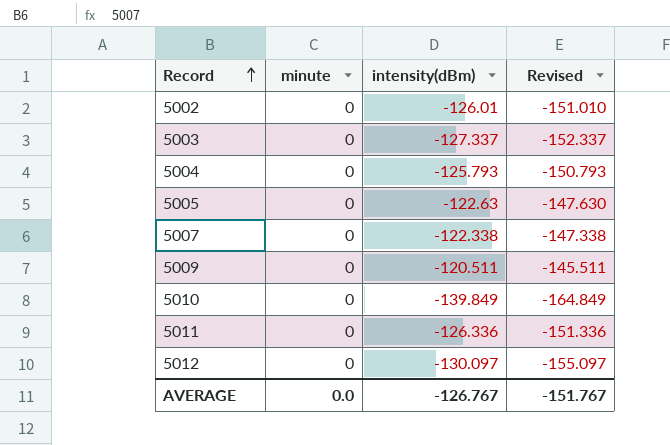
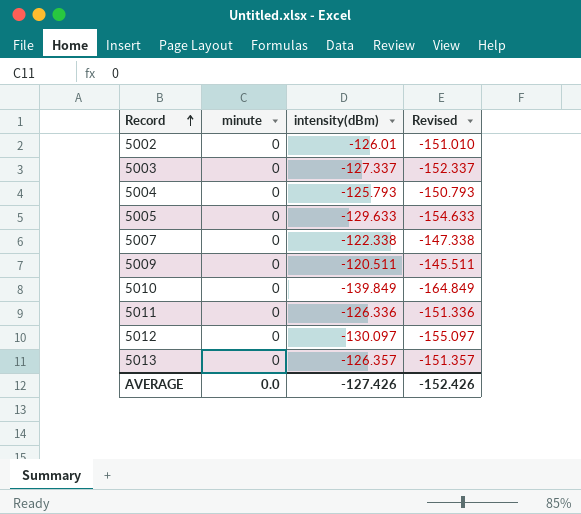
5005 | intensity(dBm): -122.63 -> -129.633
5005 | Revised: -147.630 -> -154.633
row 5013: none -> 0 | -126.357 | -151.357
AVERAGE | intensity(dBm): -126.767 -> -127.426
AVERAGE | Revised: -151.767 -> -152.426

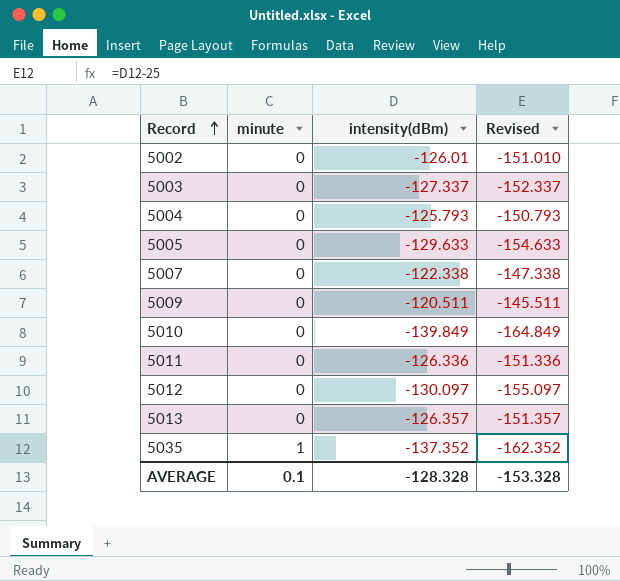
row 5035: none -> 1 | -137.352 | -162.352
AVERAGE | minute: 0.0 -> 0.1
AVERAGE | intensity(dBm): -127.426 -> -128.328
AVERAGE | Revised: -152.426 -> -153.328

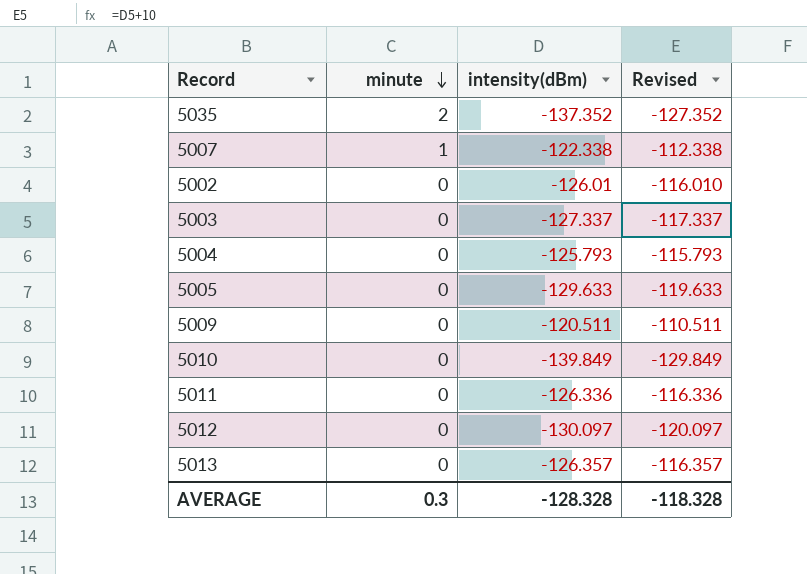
row order: Record ascending -> minute descending
column Revised | formula: [intensity(dBm)] - 25 -> [intensity(dBm)] + 10
5035 | minute: 1 -> 2
5007 | minute: 0 -> 1
AVERAGE | minute: 0.1 -> 0.3
AVERAGE | Revised: -153.328 -> -118.328

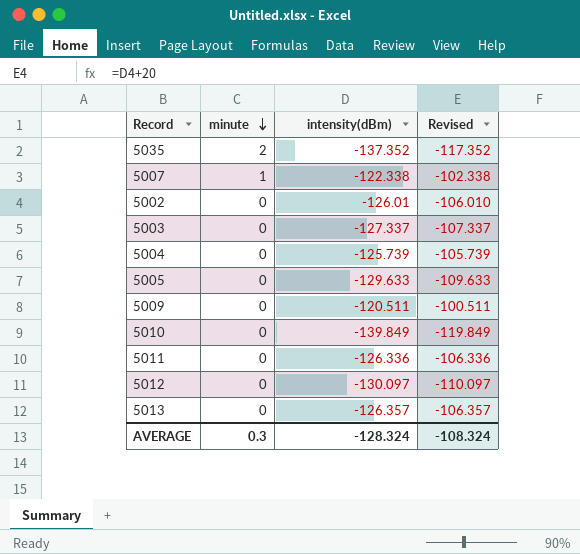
column Revised | formula: [intensity(dBm)] + 10 -> [intensity(dBm)] + 20
5004 | intensity(dBm): -125.793 -> -125.739
AVERAGE | intensity(dBm): -128.328 -> -128.324
AVERAGE | Revised: -118.328 -> -108.324

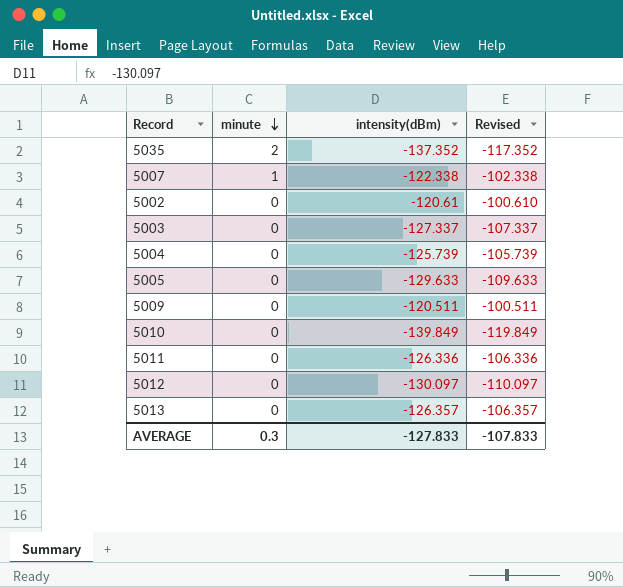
5002 | intensity(dBm): -126.01 -> -120.61
5002 | Revised: -106.010 -> -100.610
AVERAGE | intensity(dBm): -128.324 -> -127.833
AVERAGE | Revised: -108.324 -> -107.833

